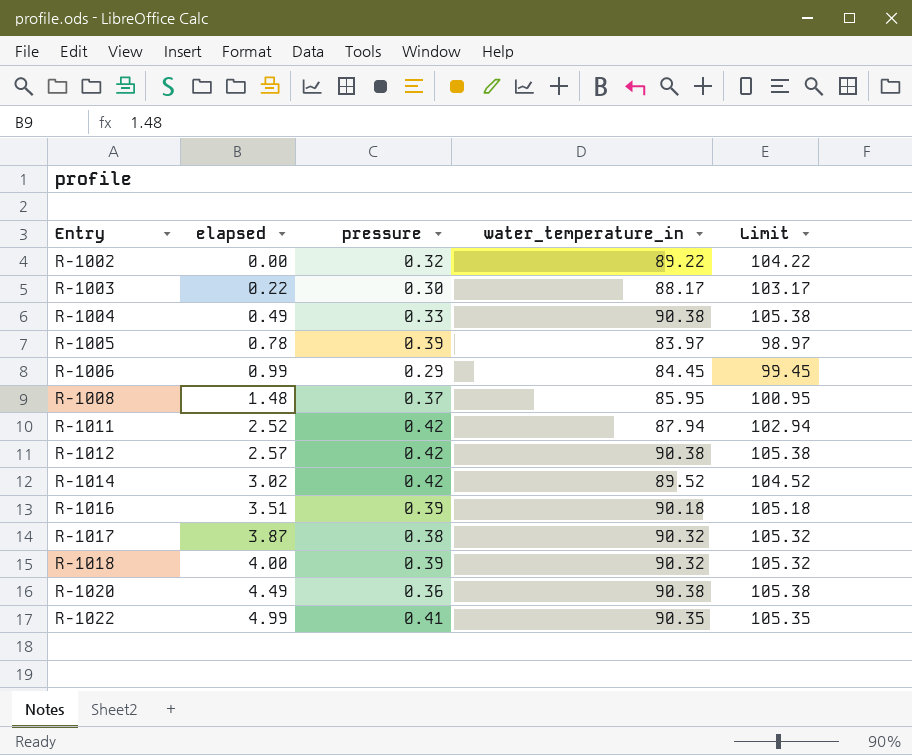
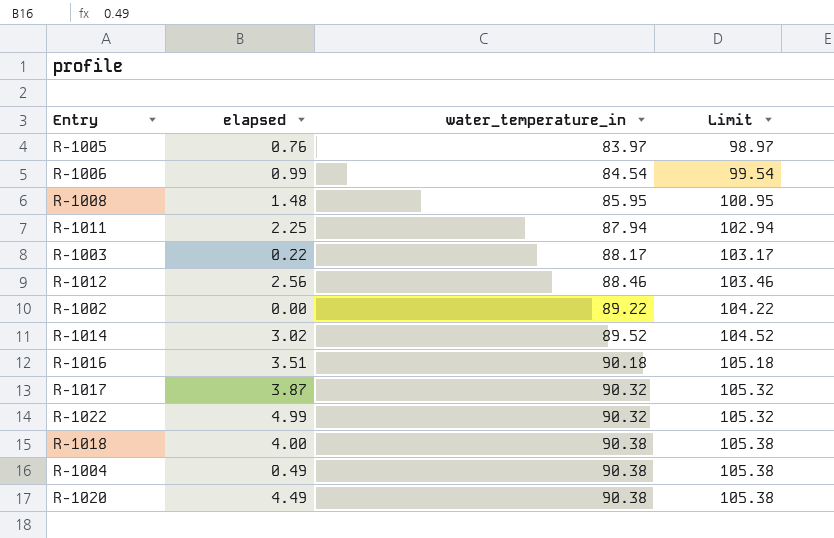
row order: Entry ascending -> water_temperature_in ascending
column pressure | position: 3 -> none
R-1005 | elapsed: 0.78 -> 0.76
R-1006 | water_temperature_in: 84.45 -> 84.54
R-1006 | Limit: 99.45 -> 99.54
R-1011 | elapsed: 2.52 -> 2.25
R-1012 | elapsed: 2.57 -> 2.56
R-1012 | water_temperature_in: 90.38 -> 88.46
R-1012 | Limit: 105.38 -> 103.46
R-1022 | water_temperature_in: 90.35 -> 90.32
R-1022 | Limit: 105.35 -> 105.32
R-1018 | water_temperature_in: 90.32 -> 90.38
R-1018 | Limit: 105.32 -> 105.38

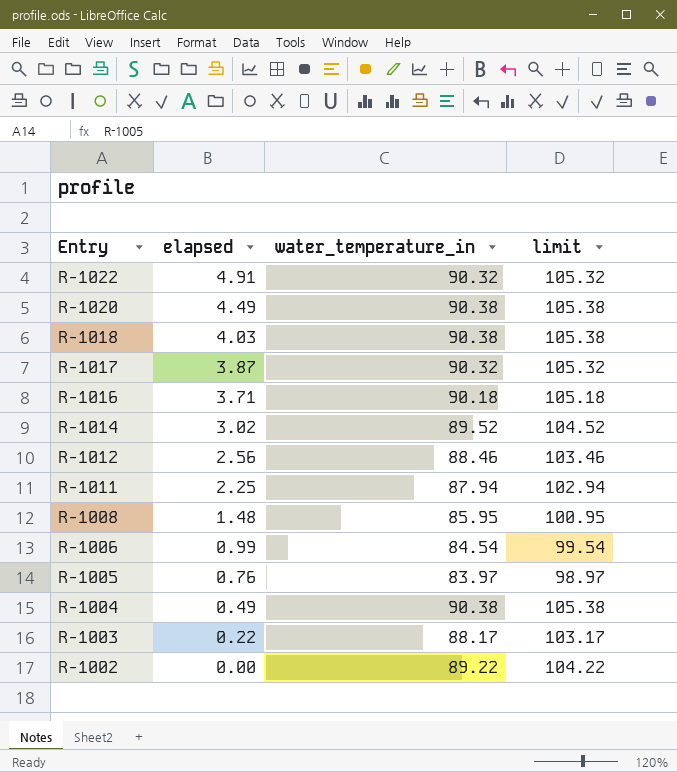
row order: water_temperature_in ascending -> Entry descending
column name: Limit -> limit
R-1022 | elapsed: 4.99 -> 4.91
R-1018 | elapsed: 4.00 -> 4.03
R-1016 | elapsed: 3.51 -> 3.71

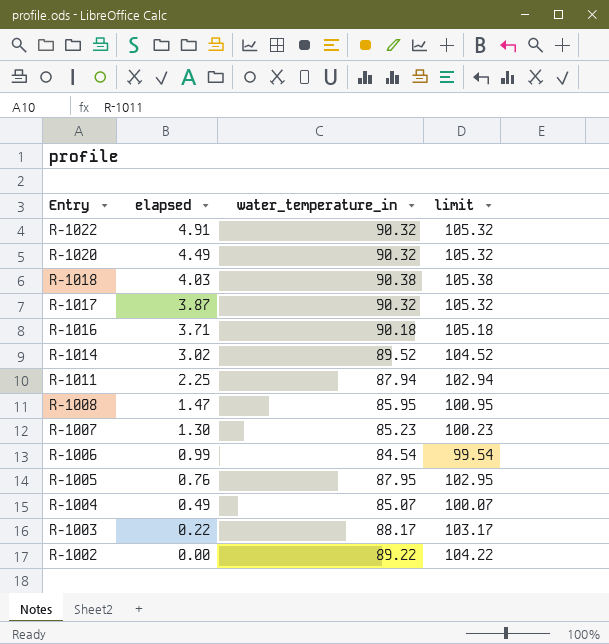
row R-1012: 2.56 | 88.46 | 103.46 -> none
R-1020 | water_temperature_in: 90.38 -> 90.32
R-1020 | limit: 105.38 -> 105.32
R-1008 | elapsed: 1.48 -> 1.47
row R-1007: none -> 1.30 | 85.23 | 100.23
R-1005 | water_temperature_in: 83.97 -> 87.95
R-1005 | limit: 98.97 -> 102.95
R-1004 | water_temperature_in: 90.38 -> 85.07
R-1004 | limit: 105.38 -> 100.07

